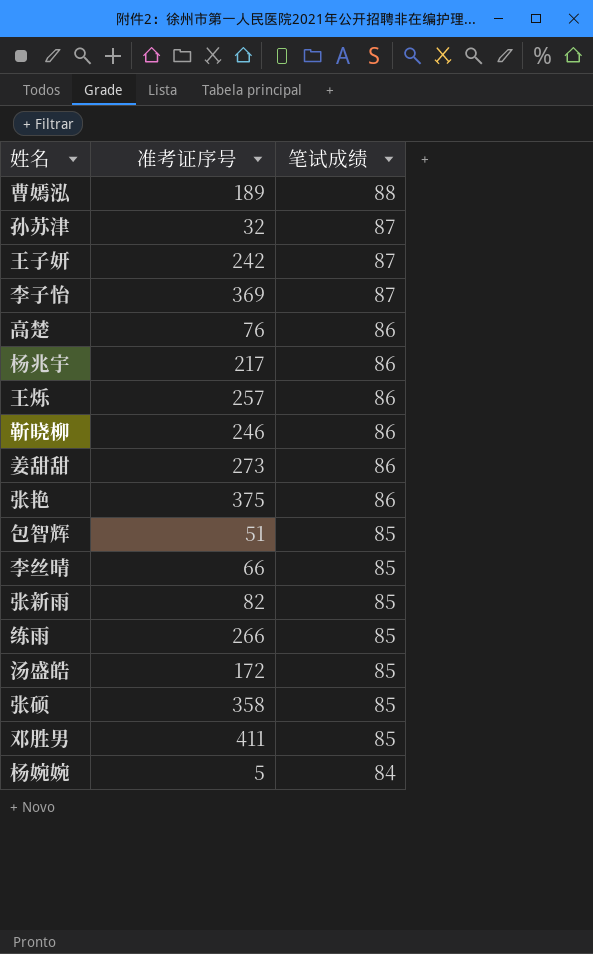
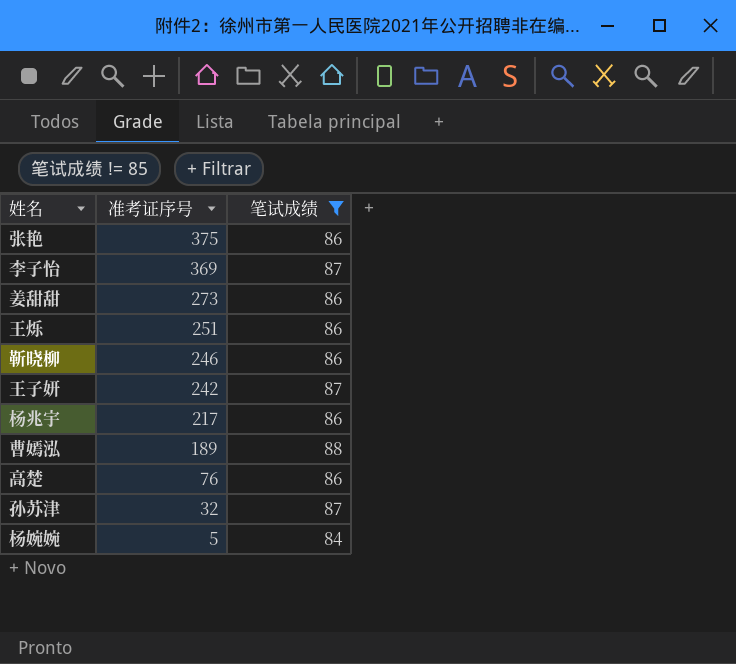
filter: none -> 笔试成绩 != 85
row order: 笔试成绩 descending -> 准考证序号 descending
王烁 | 准考证序号: 257 -> 251

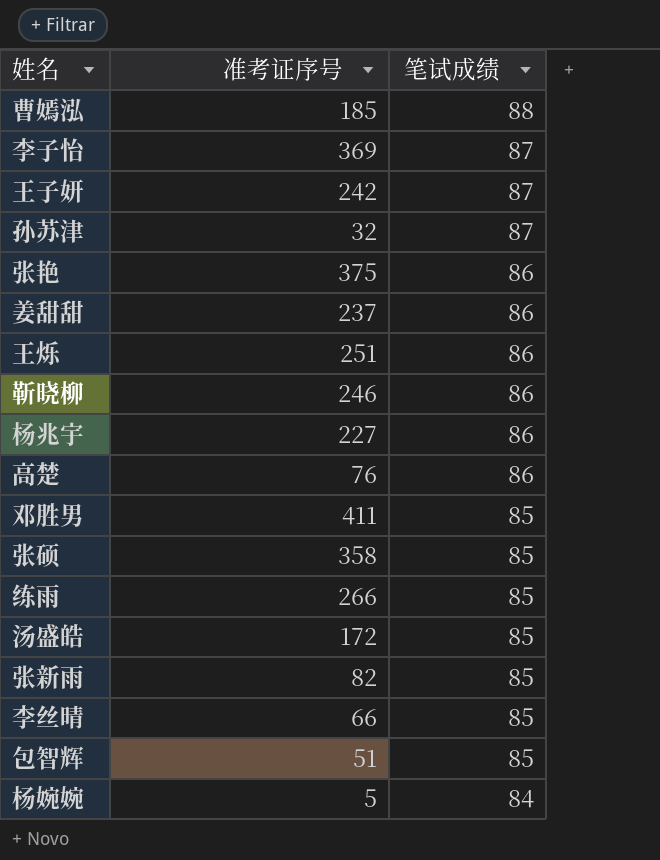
filter: 笔试成绩 != 85 -> none
row order: 准考证序号 descending -> 笔试成绩 descending
曹嫣泓 | 准考证序号: 189 -> 185
姜甜甜 | 准考证序号: 273 -> 237
杨兆宇 | 准考证序号: 217 -> 227

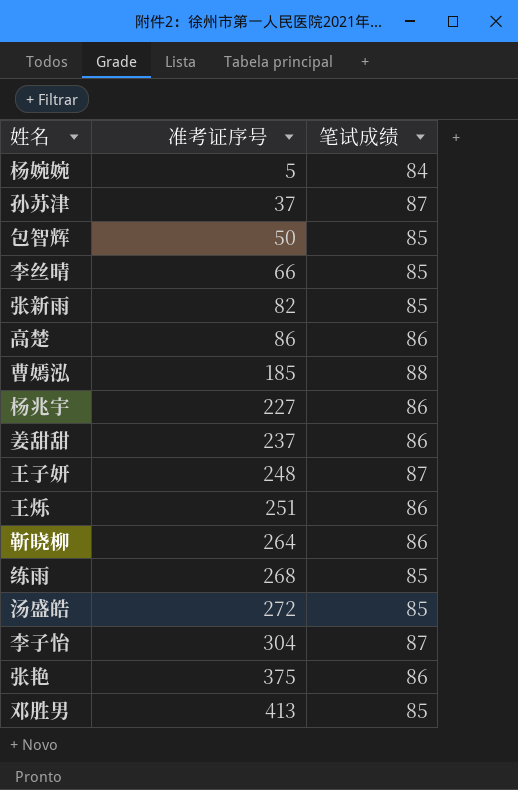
row order: 笔试成绩 descending -> 准考证序号 ascending
row 张硕: 358 | 85 -> none
孙苏津 | 准考证序号: 32 -> 37
包智辉 | 准考证序号: 51 -> 50
高楚 | 准考证序号: 76 -> 86
王子妍 | 准考证序号: 242 -> 248
靳晓柳 | 准考证序号: 246 -> 264
练雨 | 准考证序号: 266 -> 268
汤盛皓 | 准考证序号: 172 -> 272
李子怡 | 准考证序号: 369 -> 304
邓胜男 | 准考证序号: 411 -> 413

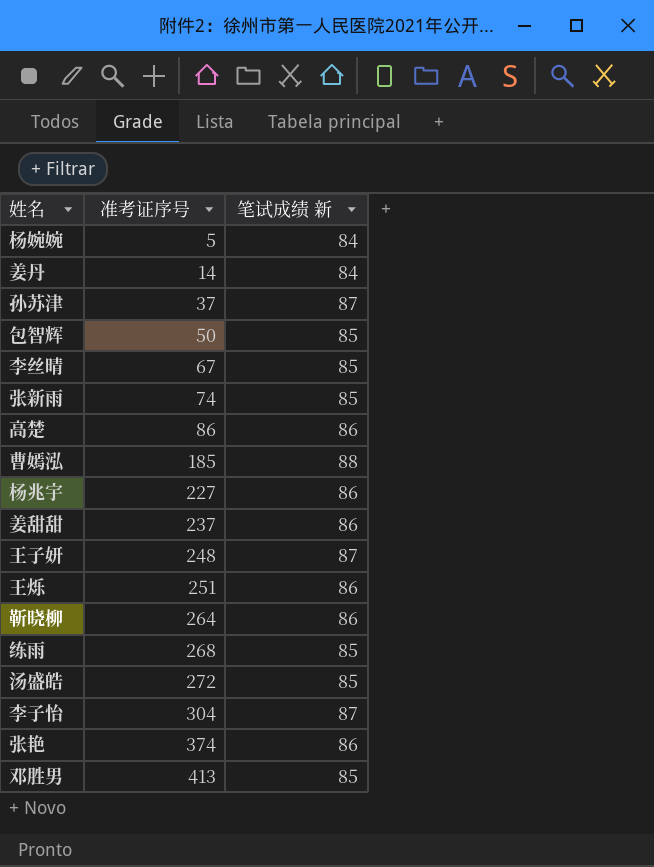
column name: 笔试成绩 -> 笔试成绩 新
row 姜丹: none -> 14 | 84
李丝晴 | 准考证序号: 66 -> 67
张新雨 | 准考证序号: 82 -> 74
张艳 | 准考证序号: 375 -> 374

